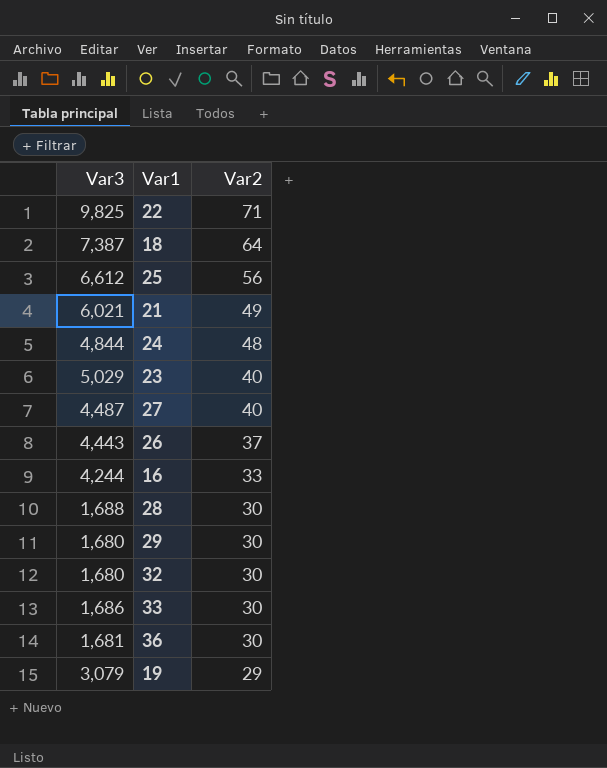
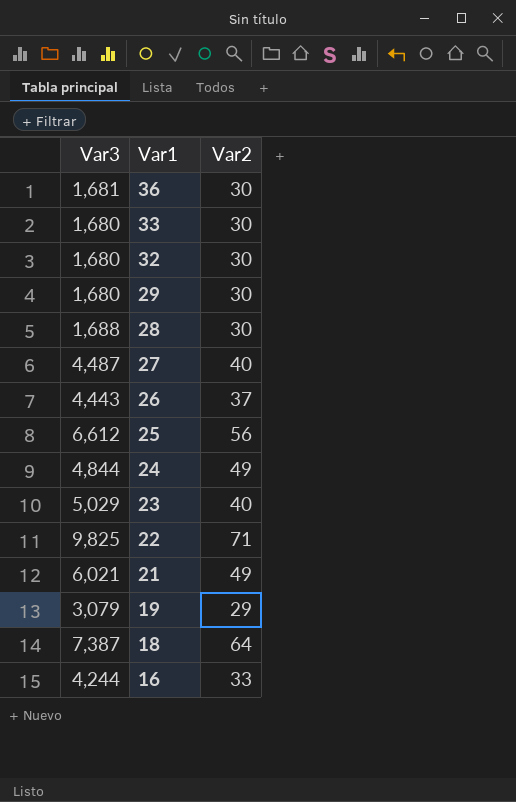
row order: Var2 descending -> Var1 descending
33 | Var3: 1,686 -> 1,680
24 | Var2: 48 -> 49

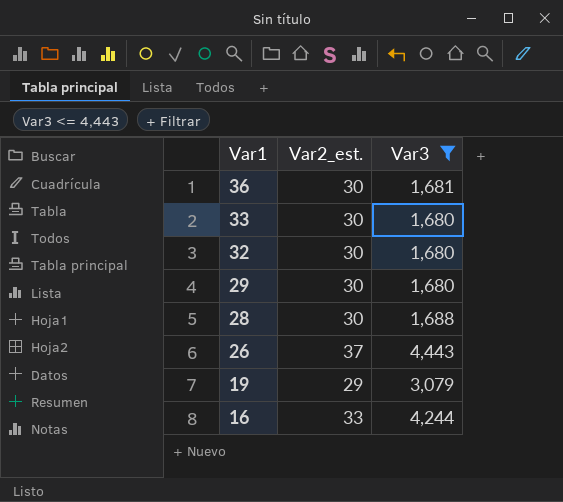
filter: none -> Var3 <= 4,443
column name: Var2 -> Var2_est.
column Var3 | position: 1 -> 3

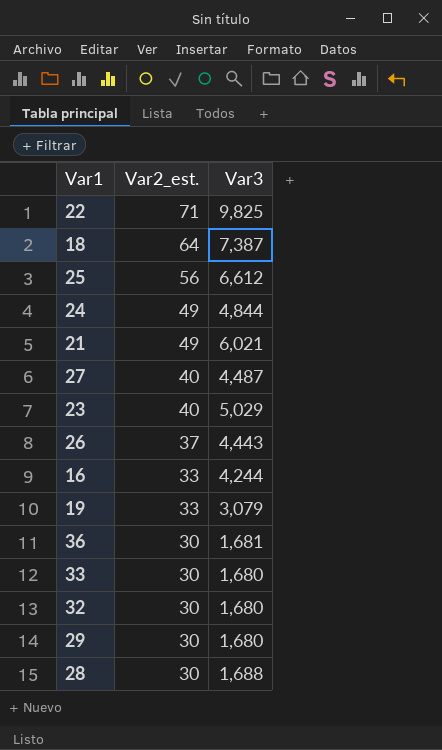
filter: Var3 <= 4,443 -> none
row order: Var1 descending -> Var2_est. descending
19 | Var2_est.: 29 -> 33

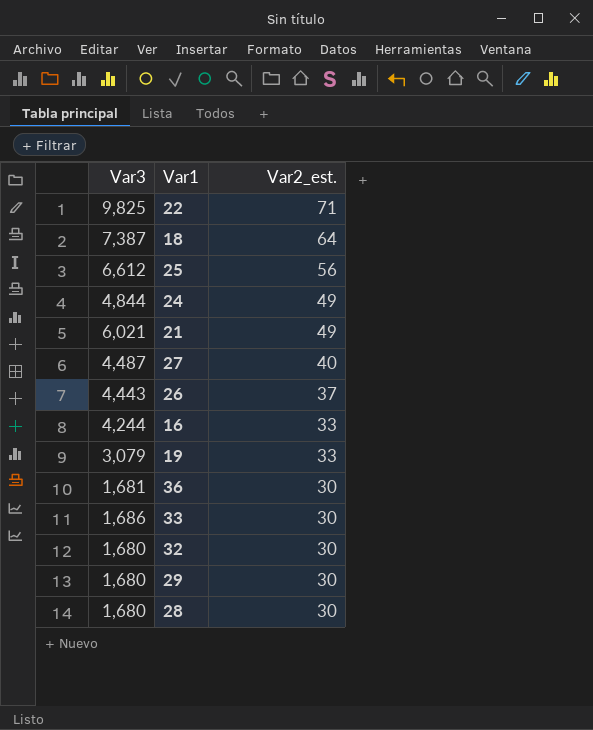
column Var3 | position: 3 -> 1
row 23: 40 | 5,029 -> none
33 | Var3: 1,680 -> 1,686
28 | Var3: 1,688 -> 1,680

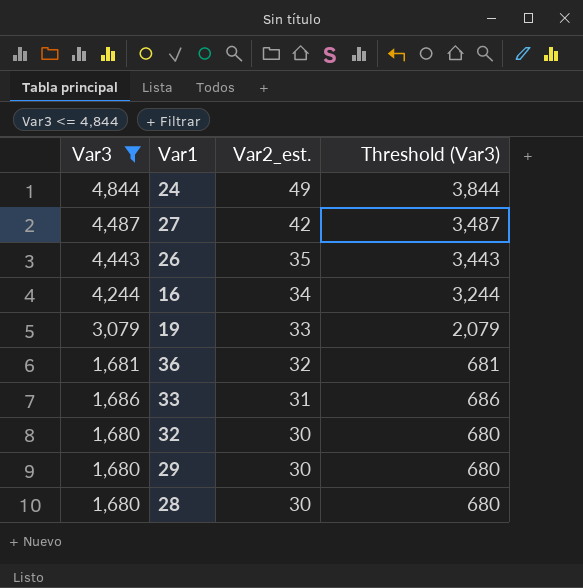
filter: none -> Var3 <= 4,844
column Threshold (Var3) | formula: none -> [Var3] - 1000
27 | Var2_est.: 40 -> 42
26 | Var2_est.: 37 -> 35
16 | Var2_est.: 33 -> 34
36 | Var2_est.: 30 -> 32
33 | Var2_est.: 30 -> 31

